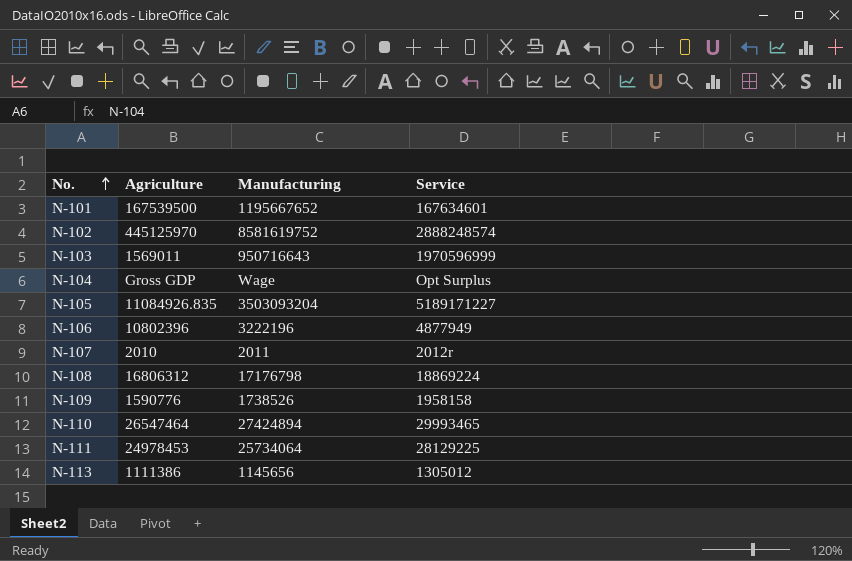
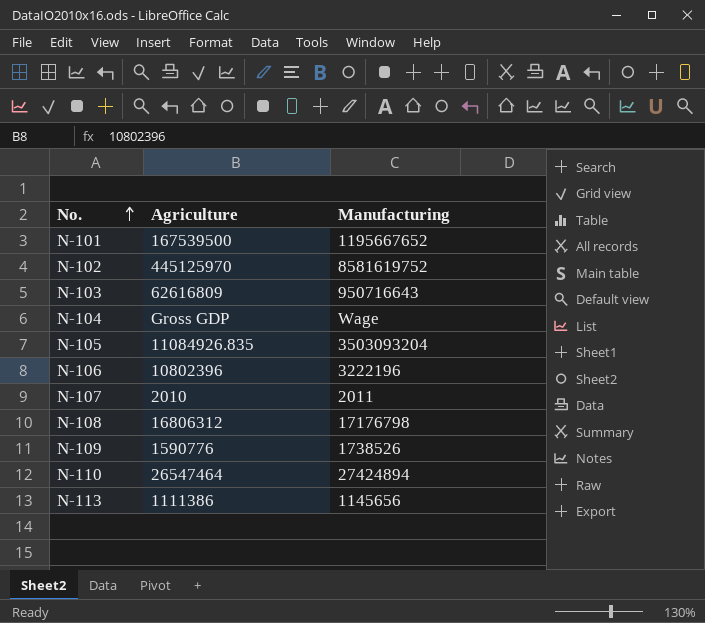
column Service | position: 4 -> none
row N-111: 24978453 | 25734064 | 28129225 -> none
N-103 | Agriculture: 1569011 -> 62616809

